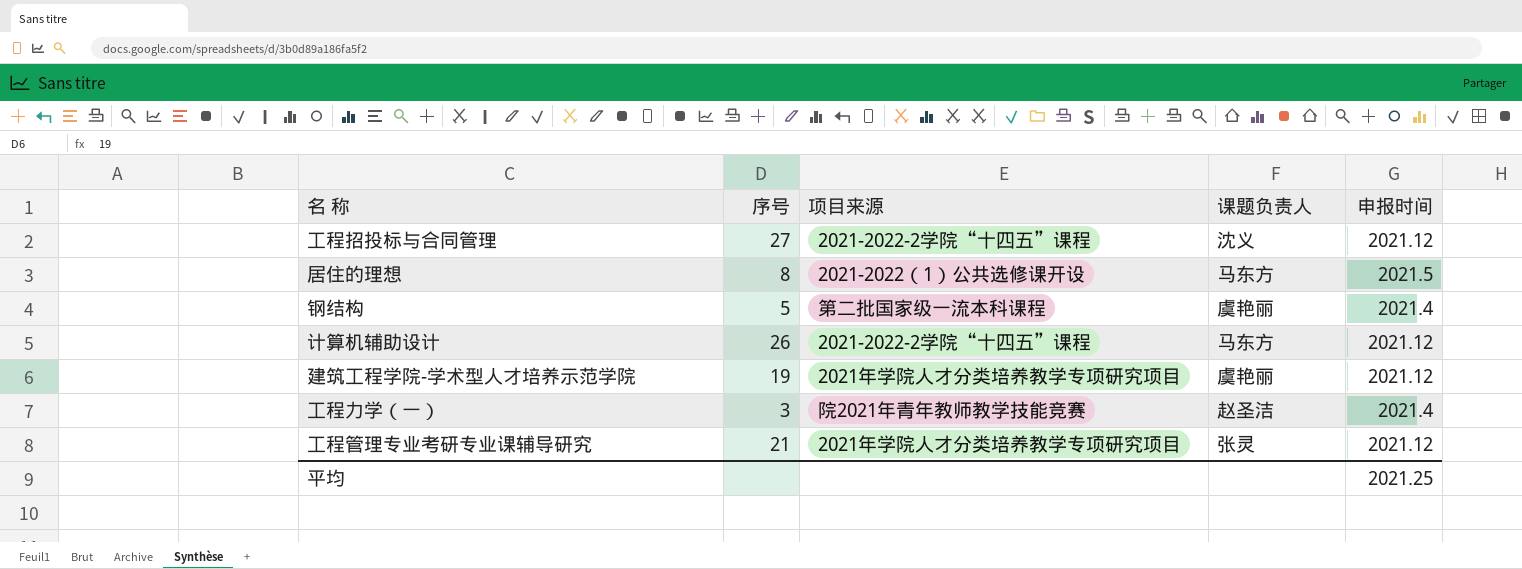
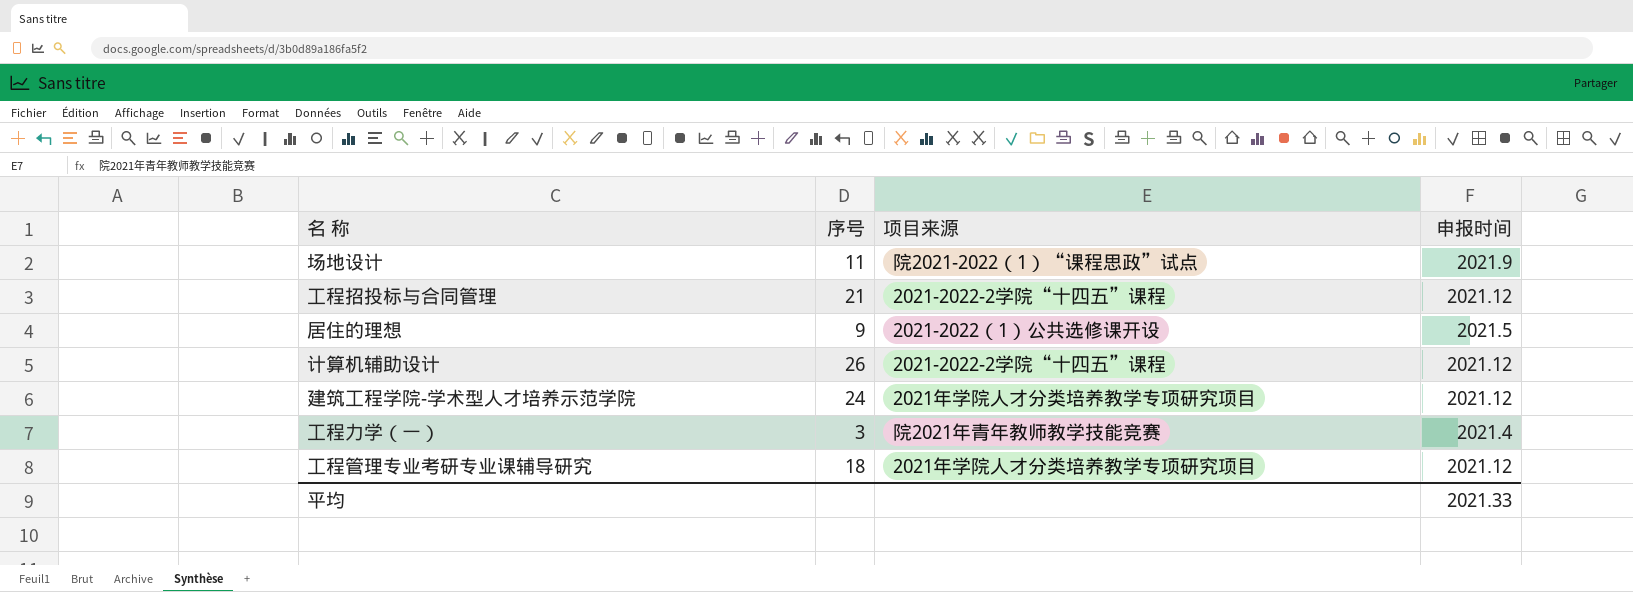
column 课题负责人 | position: 4 -> none
row 钢结构: 5 | 第二批国家级一流本科课程 | 虞艳丽 | 2021.4 -> none
row 场地设计: none -> 11 | 院2021-2022（1）“课程思政”试点 | 2021.9
工程招投标与合同管理 | 序号: 27 -> 21
居住的理想 | 序号: 8 -> 9
建筑工程学院-学术型人才培养示范学院 | 序号: 19 -> 24
工程管理专业考研专业课辅导研究 | 序号: 21 -> 18
平均 | 申报时间: 2021.25 -> 2021.33

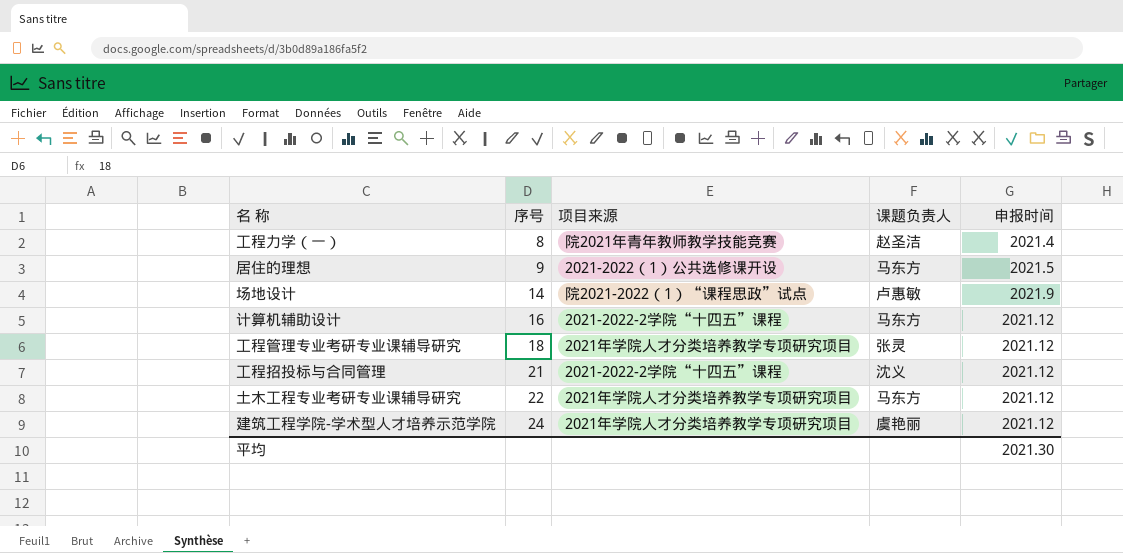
row order: none -> 序号 ascending
column 课题负责人 | position: none -> 4
工程力学（一） | 序号: 3 -> 8
场地设计 | 序号: 11 -> 14
计算机辅助设计 | 序号: 26 -> 16
row 土木工程专业考研专业课辅导研究: none -> 22 | 2021年学院人才分类培养教学专项研究项目 | 马东方 | 2021.12
平均 | 申报时间: 2021.33 -> 2021.30

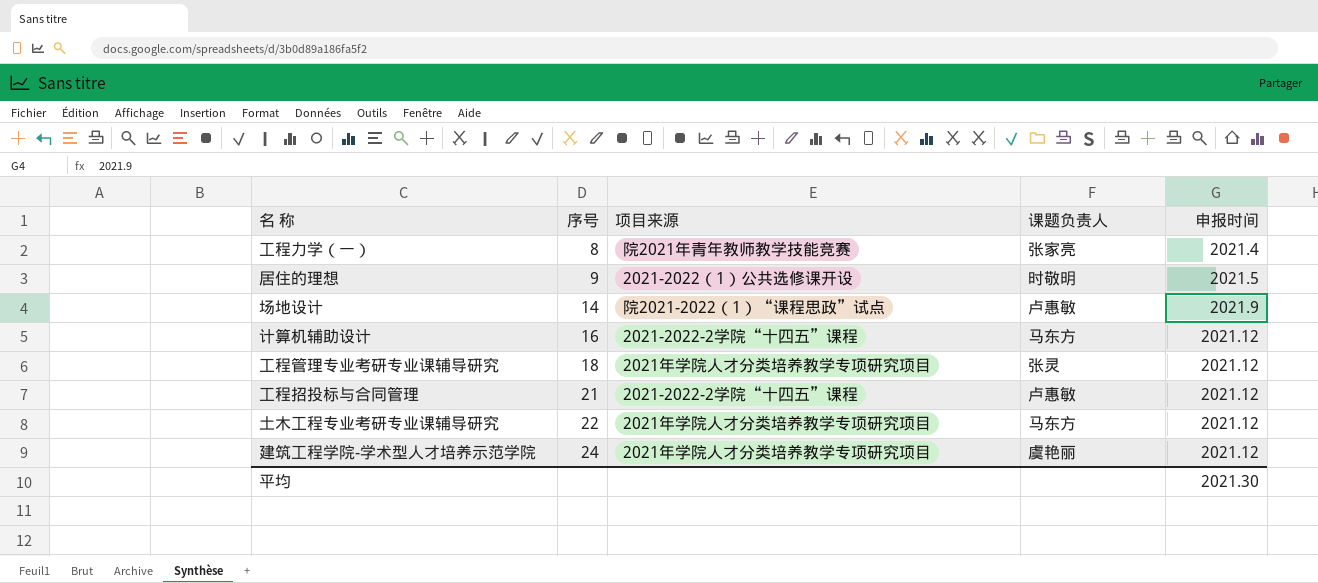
工程力学（一） | 课题负责人: 赵圣洁 -> 张家亮
居住的理想 | 课题负责人: 马东方 -> 时敬明
工程招投标与合同管理 | 课题负责人: 沈义 -> 卢惠敏

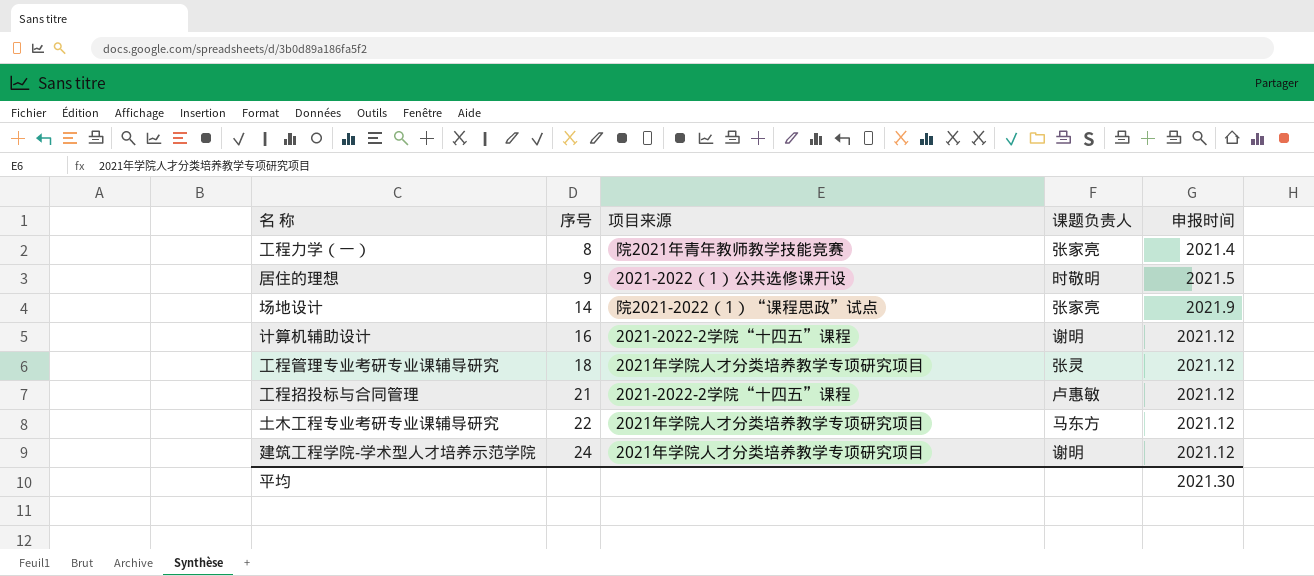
场地设计 | 课题负责人: 卢惠敏 -> 张家亮
计算机辅助设计 | 课题负责人: 马东方 -> 谢明
建筑工程学院-学术型人才培养示范学院 | 课题负责人: 虞艳丽 -> 谢明

